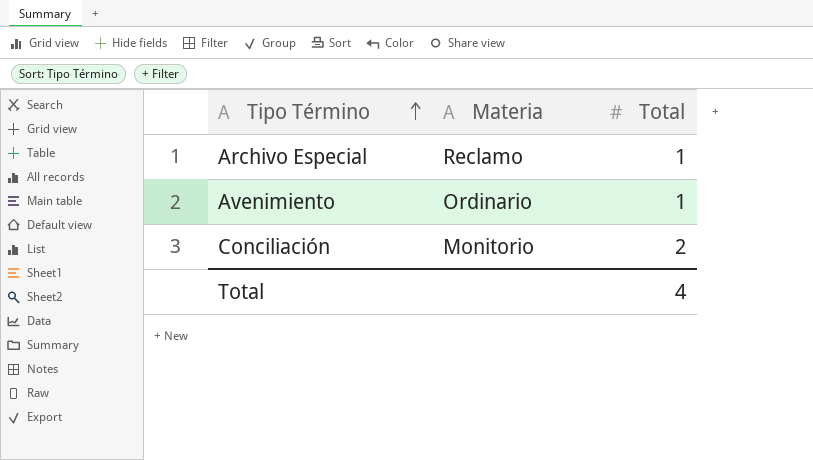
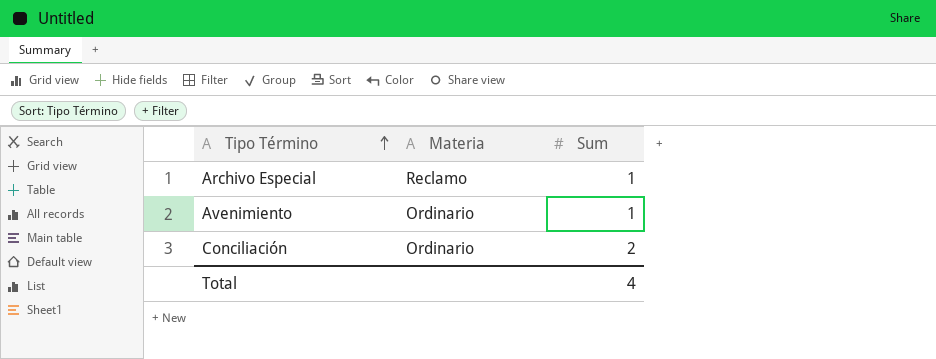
column name: Total -> Sum
Conciliación | Materia: Monitorio -> Ordinario

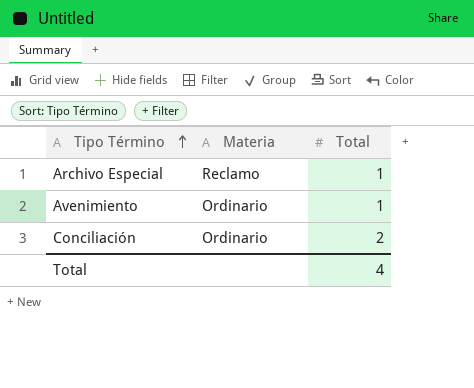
column name: Sum -> Total

